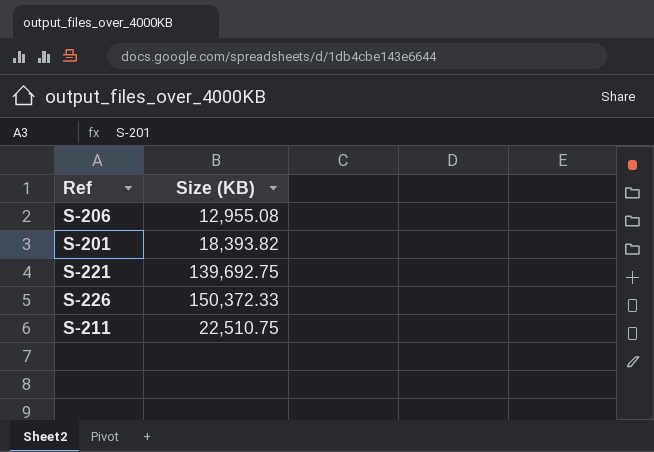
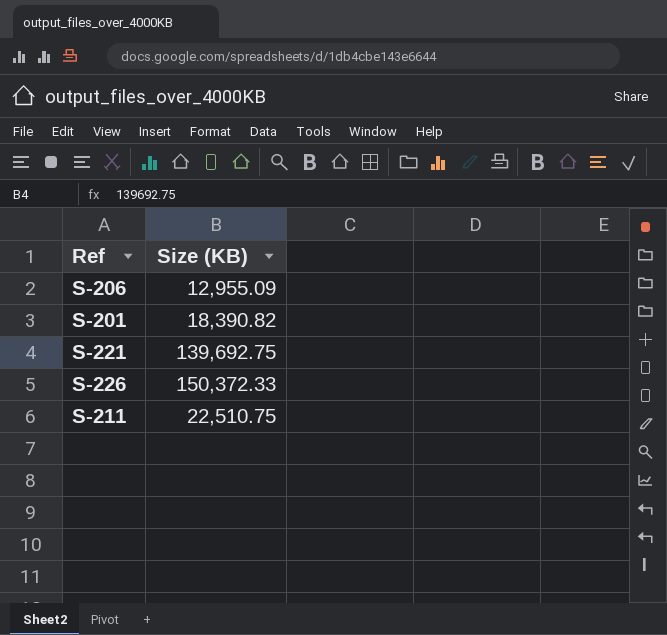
S-206 | Size (KB): 12,955.08 -> 12,955.09
S-201 | Size (KB): 18,393.82 -> 18,390.82

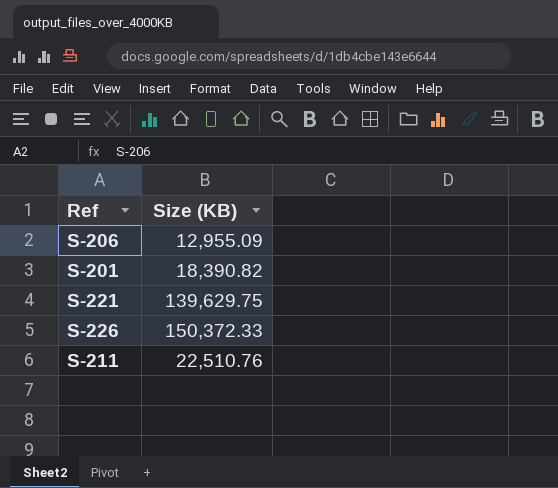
S-221 | Size (KB): 139,692.75 -> 139,629.75
S-211 | Size (KB): 22,510.75 -> 22,510.76

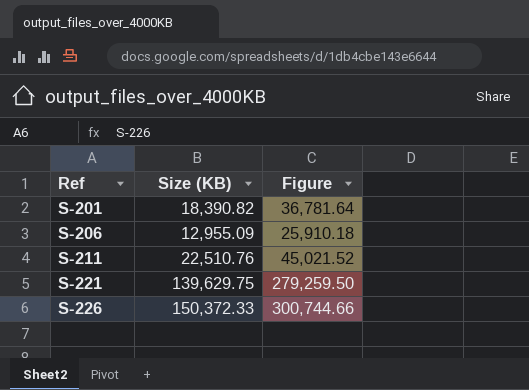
row order: none -> Ref ascending
column Figure | formula: none -> [Size (KB)] * 2

